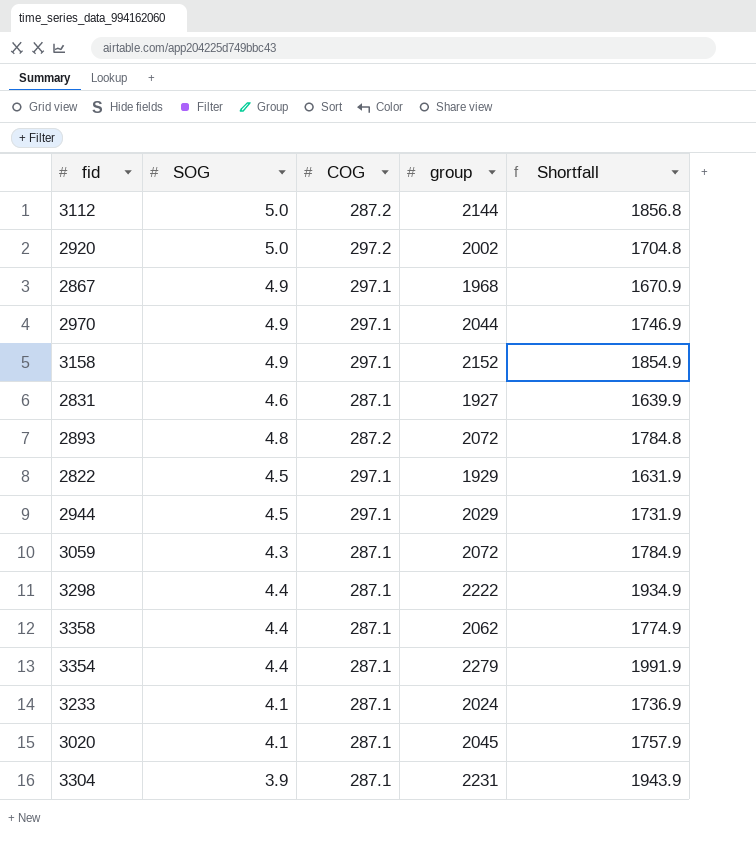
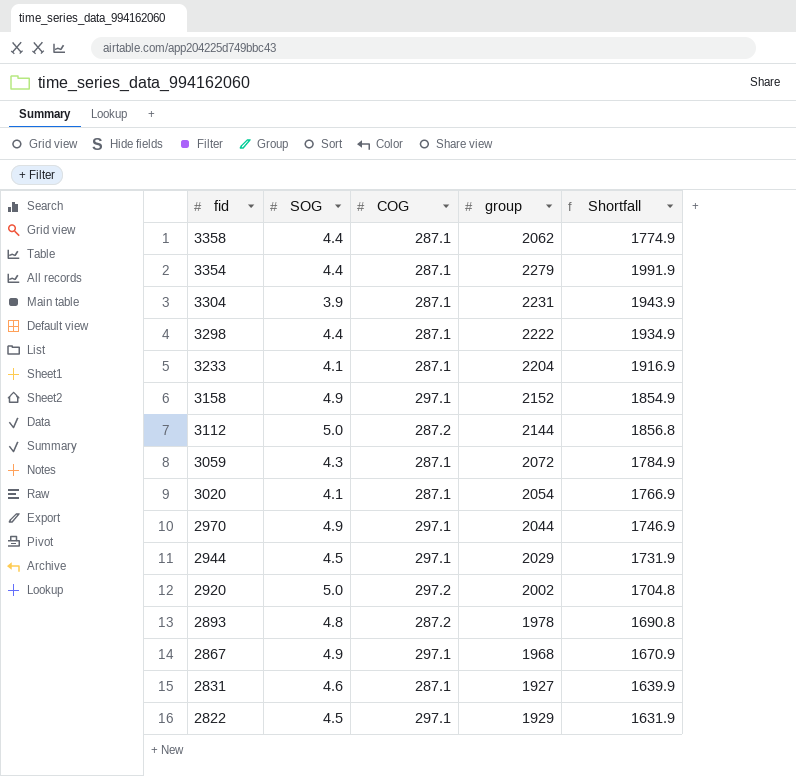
row order: none -> fid descending
3233 | group: 2024 -> 2204
3233 | Shortfall: 1736.9 -> 1916.9
3020 | group: 2045 -> 2054
3020 | Shortfall: 1757.9 -> 1766.9
2893 | group: 2072 -> 1978
2893 | Shortfall: 1784.8 -> 1690.8

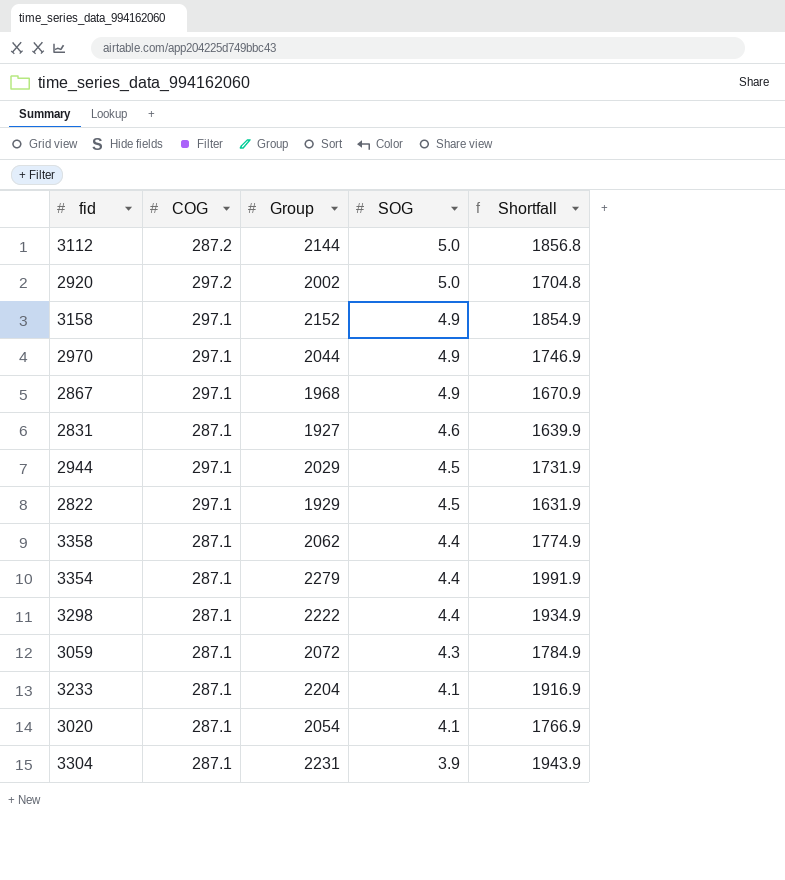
row order: fid descending -> SOG descending
column name: group -> Group
column SOG | position: 2 -> 4
row 2893: 4.8 | 287.2 | 1978 | 1690.8 -> none

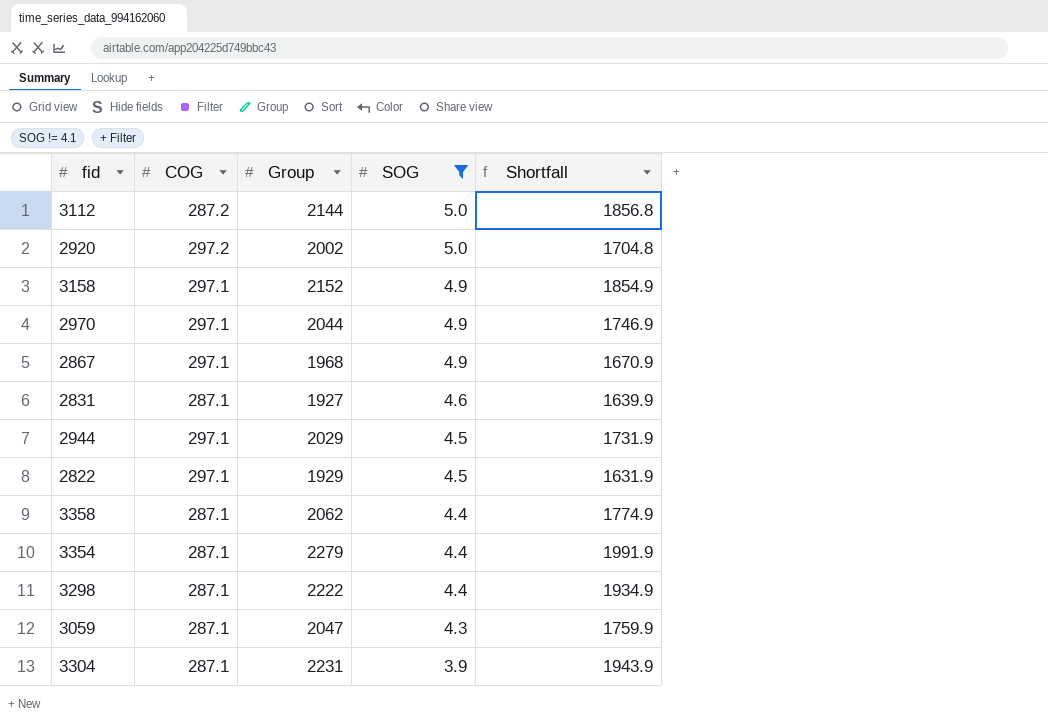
filter: none -> SOG != 4.1
3059 | Group: 2072 -> 2047
3059 | Shortfall: 1784.9 -> 1759.9

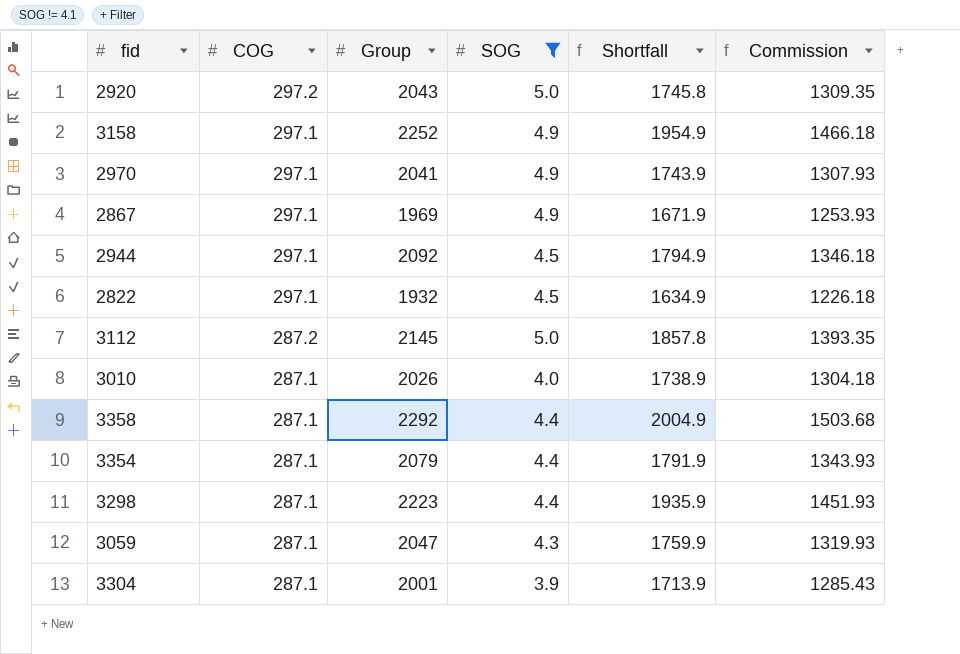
row order: SOG descending -> COG descending
column Commission | formula: none -> [Shortfall] * 0.75
row 2831: 287.1 | 1927 | 4.6 | 1639.9 -> none
2920 | Group: 2002 -> 2043
2920 | Shortfall: 1704.8 -> 1745.8
3158 | Group: 2152 -> 2252
3158 | Shortfall: 1854.9 -> 1954.9
2970 | Group: 2044 -> 2041
2970 | Shortfall: 1746.9 -> 1743.9
2867 | Group: 1968 -> 1969
2867 | Shortfall: 1670.9 -> 1671.9
2944 | Group: 2029 -> 2092
2944 | Shortfall: 1731.9 -> 1794.9
2822 | Group: 1929 -> 1932
2822 | Shortfall: 1631.9 -> 1634.9
3112 | Group: 2144 -> 2145
3112 | Shortfall: 1856.8 -> 1857.8
row 3010: none -> 287.1 | 2026 | 4.0 | 1738.9 | 1304.18
3358 | Group: 2062 -> 2292
3358 | Shortfall: 1774.9 -> 2004.9
3354 | Group: 2279 -> 2079
3354 | Shortfall: 1991.9 -> 1791.9
3298 | Group: 2222 -> 2223
3298 | Shortfall: 1934.9 -> 1935.9
3304 | Group: 2231 -> 2001
3304 | Shortfall: 1943.9 -> 1713.9

